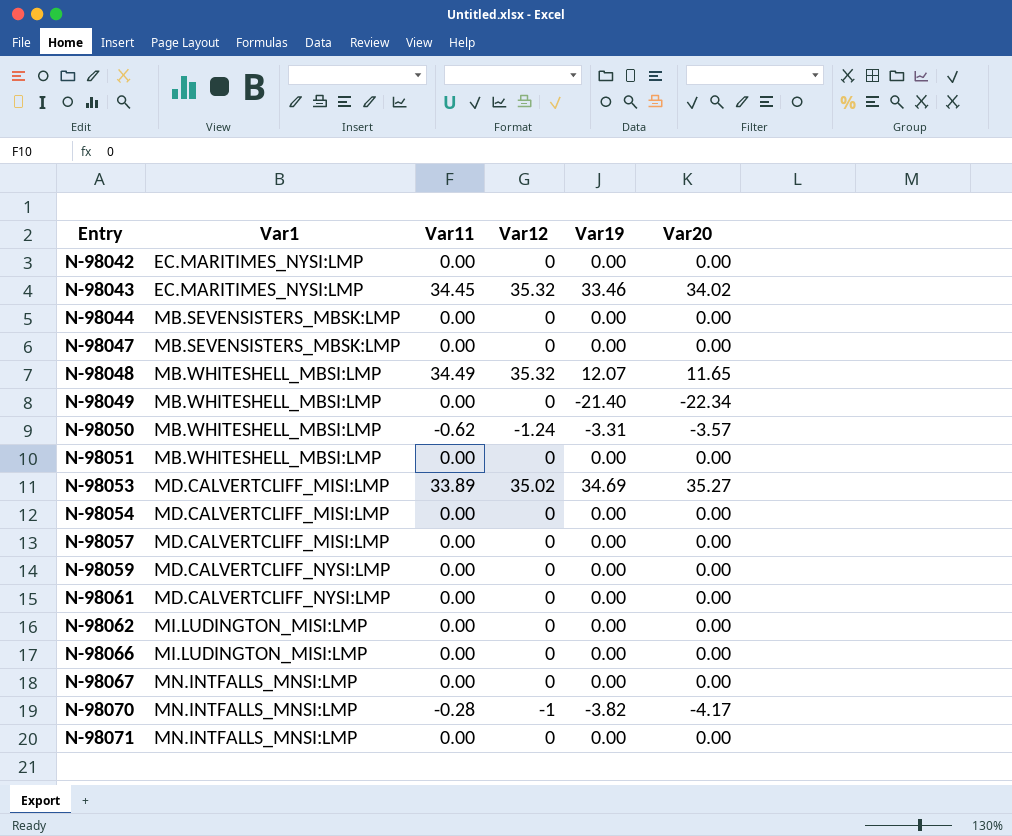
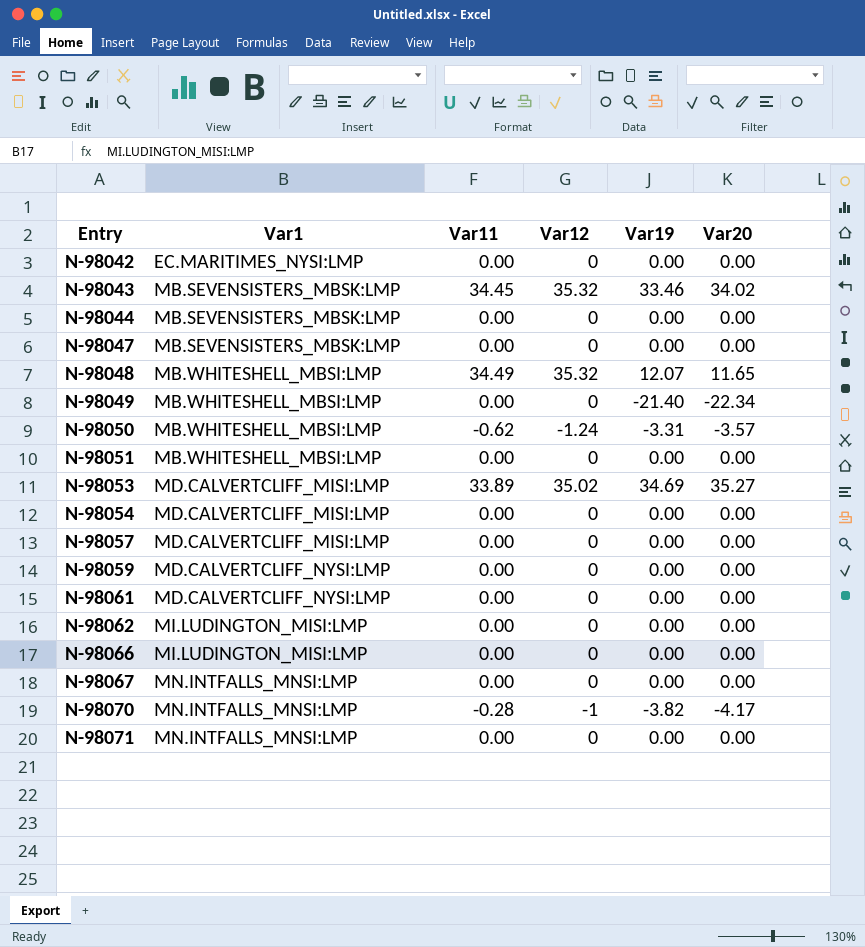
N-98043 | Var1: EC.MARITIMES_NYSI:LMP -> MB.SEVENSISTERS_MBSK:LMP

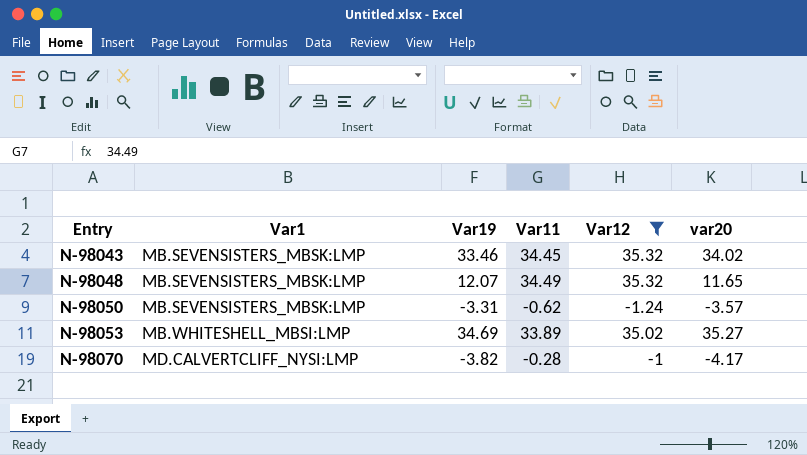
filter: none -> Var12 != 0
column Var19 | position: 5 -> 3
column name: Var20 -> var20
N-98048 | Var1: MB.WHITESHELL_MBSI:LMP -> MB.SEVENSISTERS_MBSK:LMP
N-98050 | Var1: MB.WHITESHELL_MBSI:LMP -> MB.SEVENSISTERS_MBSK:LMP
N-98053 | Var1: MD.CALVERTCLIFF_MISI:LMP -> MB.WHITESHELL_MBSI:LMP
N-98070 | Var1: MN.INTFALLS_MNSI:LMP -> MD.CALVERTCLIFF_NYSI:LMP

